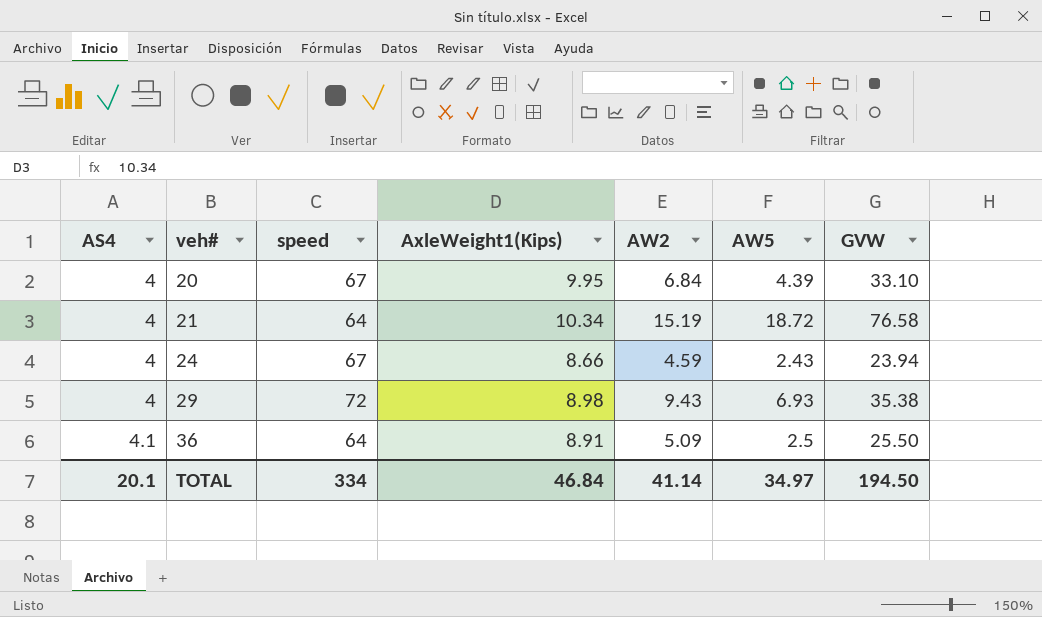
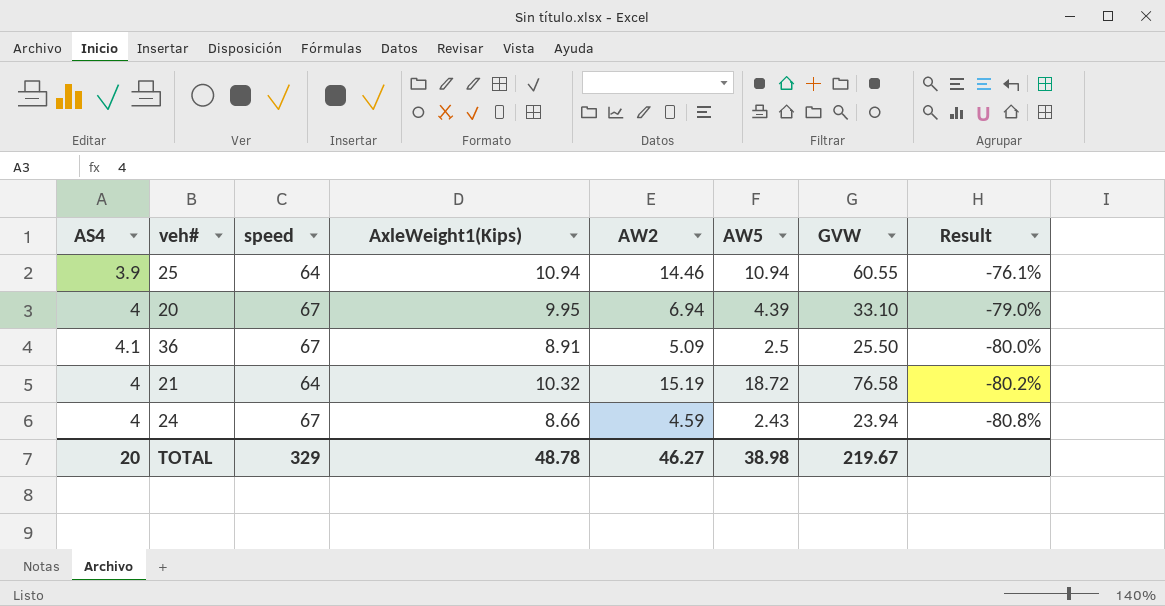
row order: AS4 ascending -> Result descending
column Result | formula: none -> ([AW2] - [GVW]) / [GVW]
row 29: 4 | 72 | 8.98 | 9.43 | 6.93 | 35.38 -> none
row 25: none -> 3.9 | 64 | 10.94 | 14.46 | 10.94 | 60.55 | -76.1%
20 | AW2: 6.84 -> 6.94
36 | speed: 64 -> 67
21 | AxleWeight1(Kips): 10.34 -> 10.32
TOTAL | AS4: 20.1 -> 20
TOTAL | speed: 334 -> 329
TOTAL | AxleWeight1(Kips): 46.84 -> 48.78
TOTAL | AW2: 41.14 -> 46.27
TOTAL | AW5: 34.97 -> 38.98
TOTAL | GVW: 194.50 -> 219.67

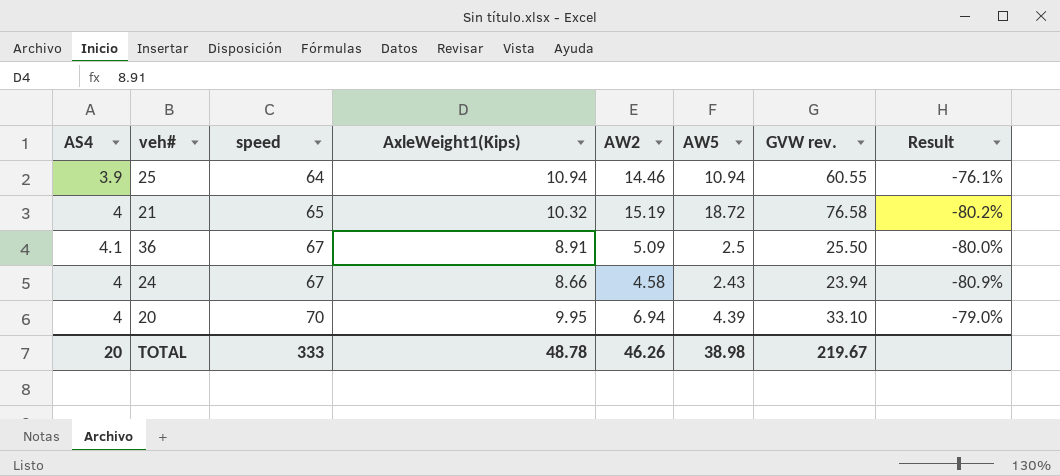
row order: Result descending -> speed ascending
column name: GVW -> GVW rev.
21 | speed: 64 -> 65
24 | AW2: 4.59 -> 4.58
24 | Result: -80.8% -> -80.9%
20 | speed: 67 -> 70
TOTAL | speed: 329 -> 333
TOTAL | AW2: 46.27 -> 46.26

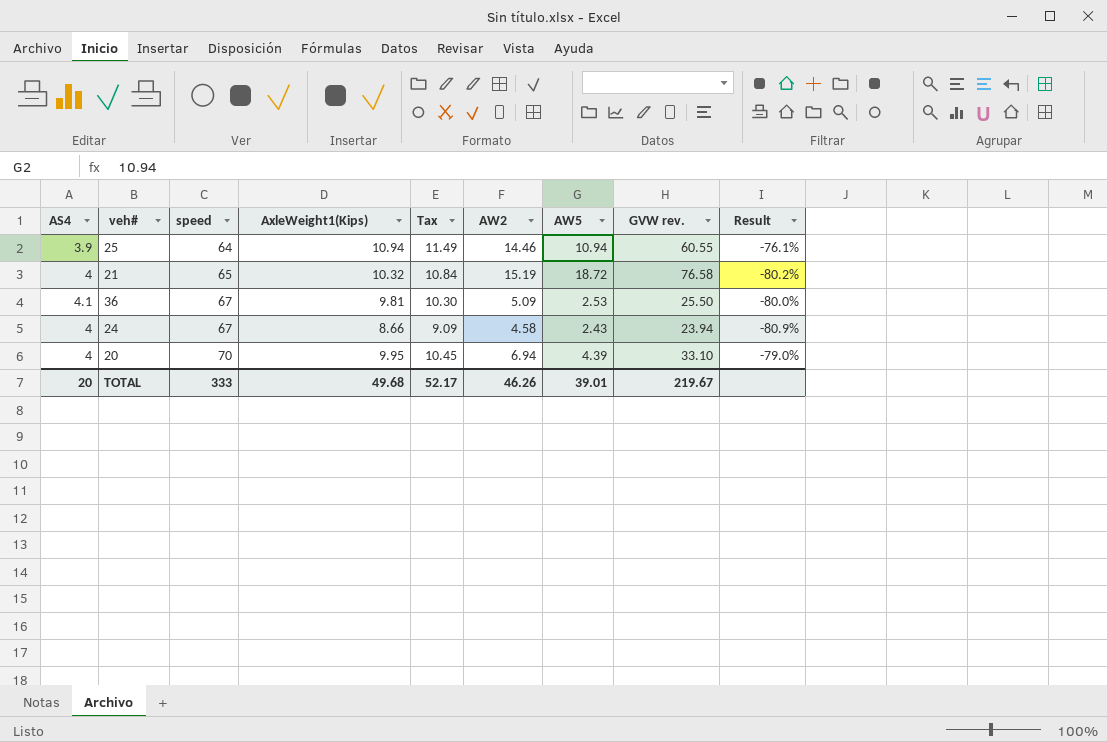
column Tax | formula: none -> [AxleWeight1(Kips)] * 1.05
36 | AxleWeight1(Kips): 8.91 -> 9.81
36 | AW5: 2.5 -> 2.53
TOTAL | AxleWeight1(Kips): 48.78 -> 49.68
TOTAL | AW5: 38.98 -> 39.01

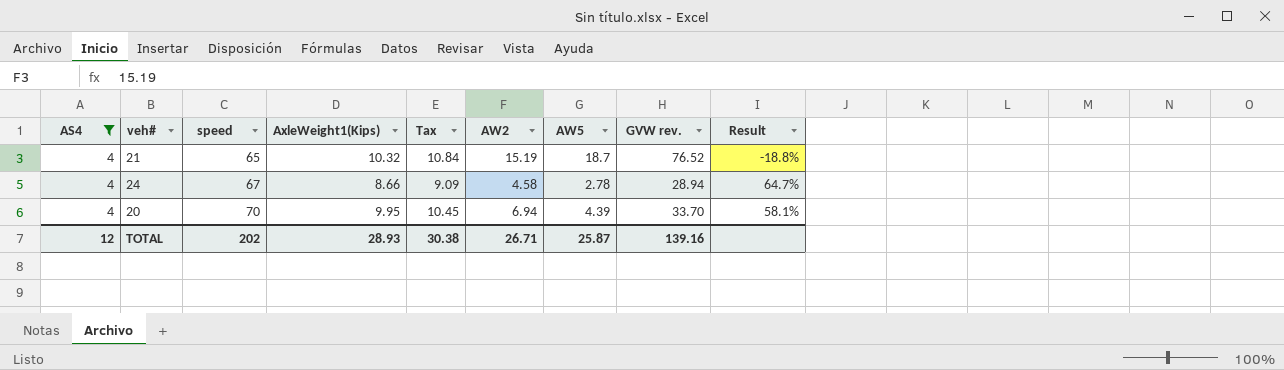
filter: none -> AS4 = 4
column Result | formula: ([AW2] - [GVW rev.]) / [GVW rev.] -> ([AW2] - [AW5]) / [AW5]
21 | AW5: 18.72 -> 18.7
21 | GVW rev.: 76.58 -> 76.52
24 | AW5: 2.43 -> 2.78
24 | GVW rev.: 23.94 -> 28.94
20 | GVW rev.: 33.10 -> 33.70
TOTAL | AS4: 20 -> 12
TOTAL | speed: 333 -> 202
TOTAL | AxleWeight1(Kips): 49.68 -> 28.93
TOTAL | Tax: 52.17 -> 30.38
TOTAL | AW2: 46.26 -> 26.71
TOTAL | AW5: 39.01 -> 25.87
TOTAL | GVW rev.: 219.67 -> 139.16

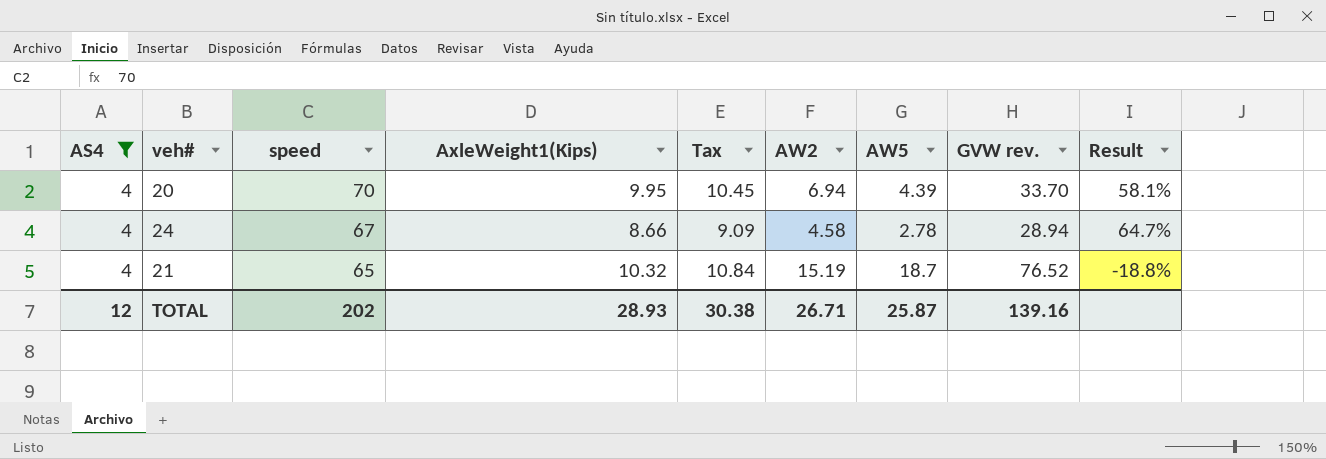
row order: speed ascending -> speed descending

